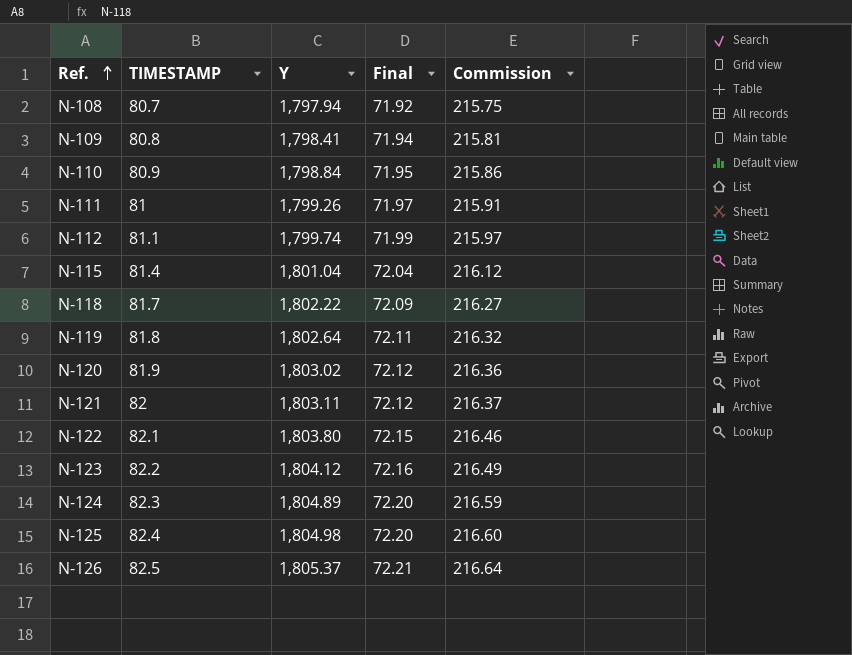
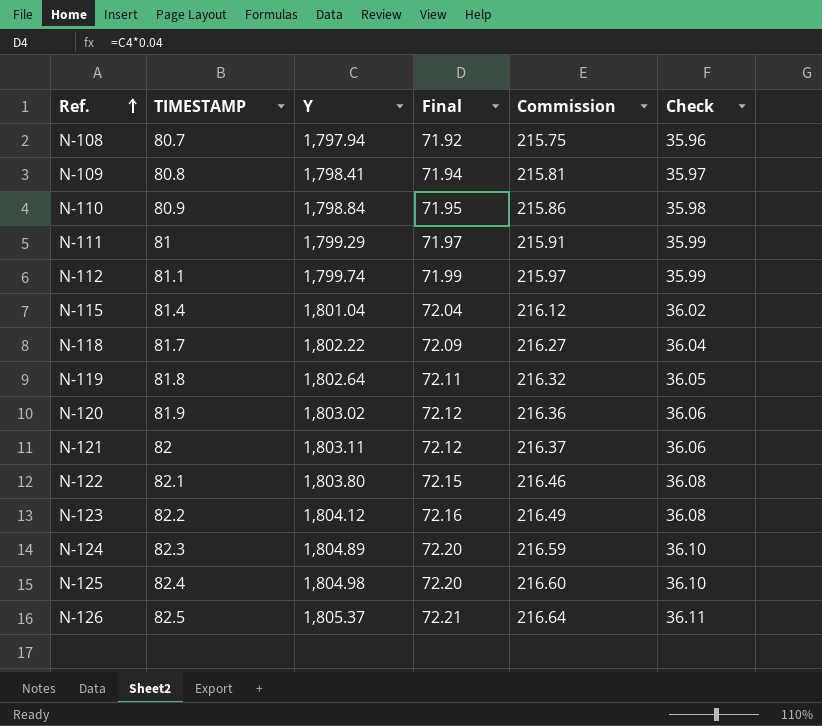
column Check | formula: none -> [Y] * 0.02
N-111 | Y: 1,799.26 -> 1,799.29

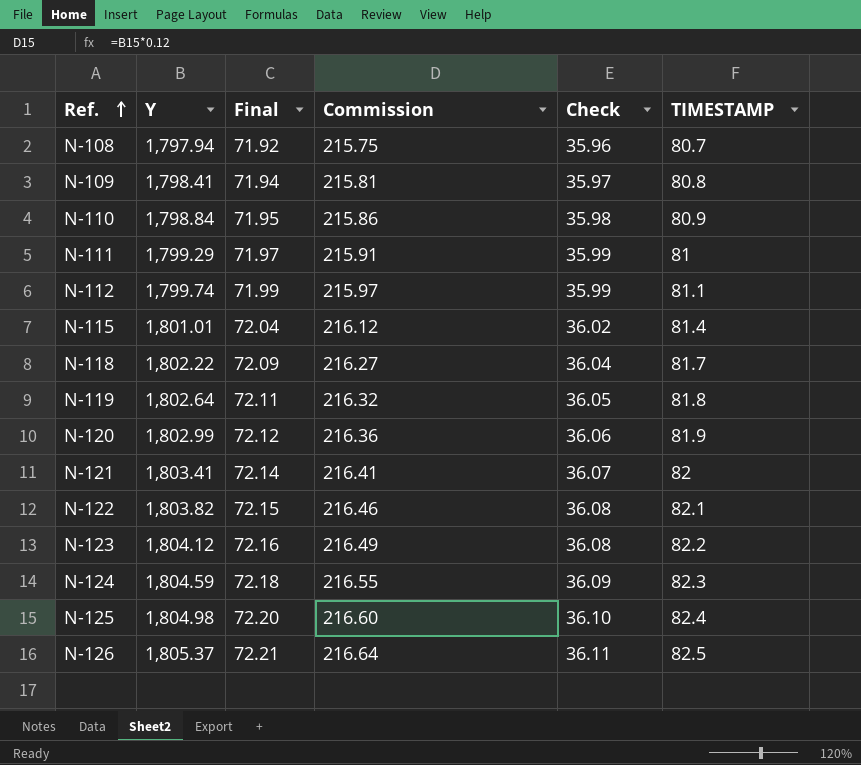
column TIMESTAMP | position: 2 -> 6
N-115 | Y: 1,801.04 -> 1,801.01
N-120 | Y: 1,803.02 -> 1,802.99
N-121 | Y: 1,803.11 -> 1,803.41
N-121 | Final: 72.12 -> 72.14
N-121 | Commission: 216.37 -> 216.41
N-121 | Check: 36.06 -> 36.07
N-122 | Y: 1,803.80 -> 1,803.82
N-124 | Y: 1,804.89 -> 1,804.59
N-124 | Final: 72.20 -> 72.18
N-124 | Commission: 216.59 -> 216.55
N-124 | Check: 36.10 -> 36.09

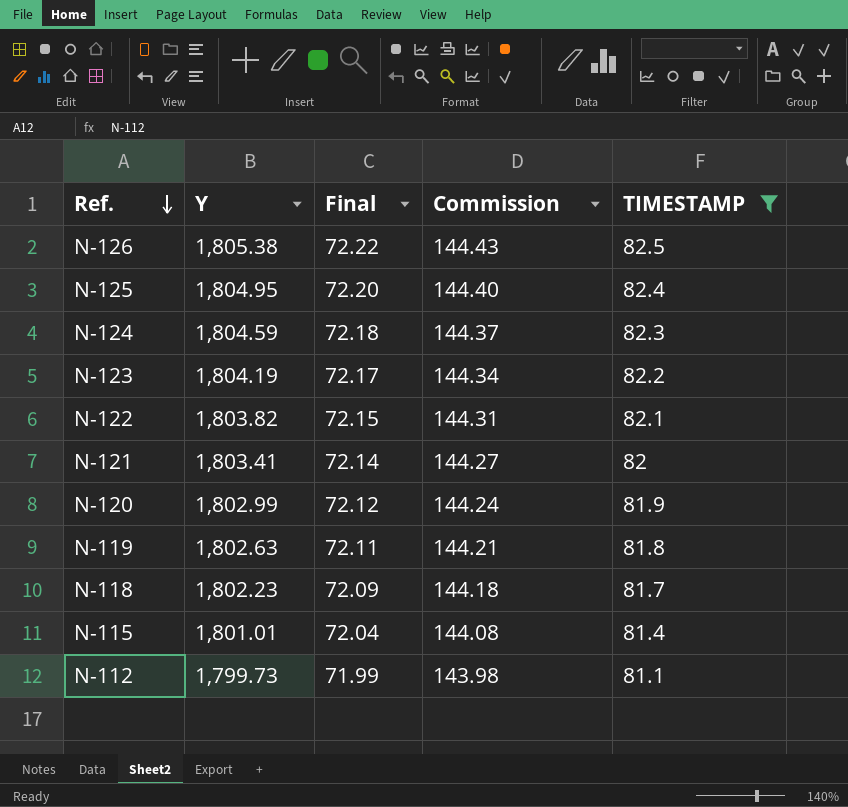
filter: none -> TIMESTAMP >= 81.1
row order: Ref. ascending -> Ref. descending
column Check | formula: [Y] * 0.02 -> none
column Commission | formula: [Y] * 0.12 -> [Y] * 0.08
N-126 | Y: 1,805.37 -> 1,805.38
N-126 | Final: 72.21 -> 72.22
N-125 | Y: 1,804.98 -> 1,804.95
N-123 | Y: 1,804.12 -> 1,804.19
N-123 | Final: 72.16 -> 72.17
N-119 | Y: 1,802.64 -> 1,802.63
N-118 | Y: 1,802.22 -> 1,802.23
N-112 | Y: 1,799.74 -> 1,799.73

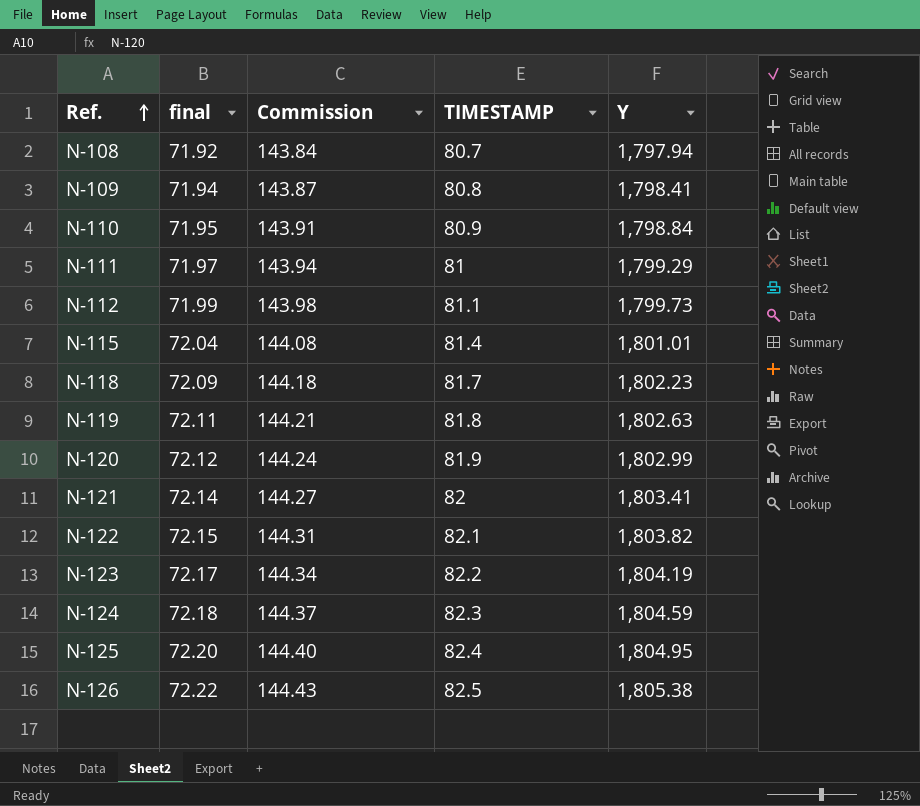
filter: TIMESTAMP >= 81.1 -> none
row order: Ref. descending -> Ref. ascending
column name: Final -> final
column Y | position: 2 -> 5

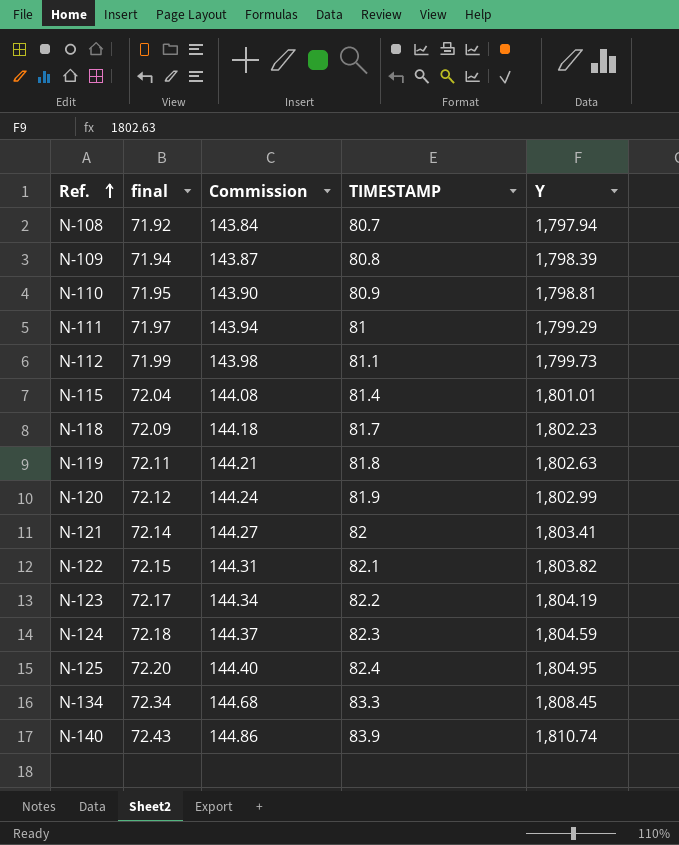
row N-126: 72.22 | 144.43 | 82.5 | 1,805.38 -> none
N-109 | Y: 1,798.41 -> 1,798.39
N-110 | Commission: 143.91 -> 143.90
N-110 | Y: 1,798.84 -> 1,798.81
row N-134: none -> 72.34 | 144.68 | 83.3 | 1,808.45
row N-140: none -> 72.43 | 144.86 | 83.9 | 1,810.74

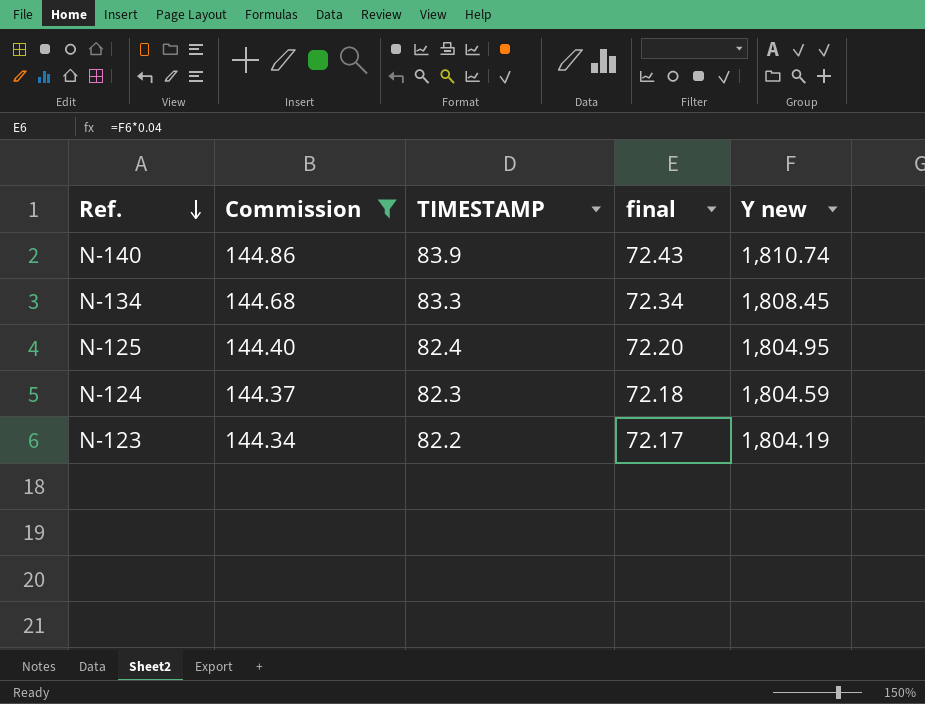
filter: none -> Commission >= 144.34
row order: Ref. ascending -> Ref. descending
column final | position: 2 -> 4
column name: Y -> Y new

